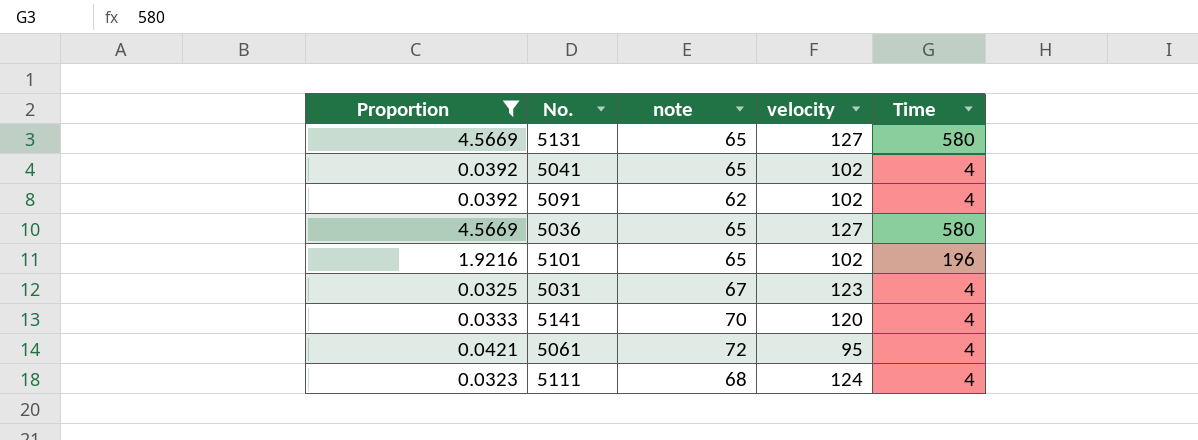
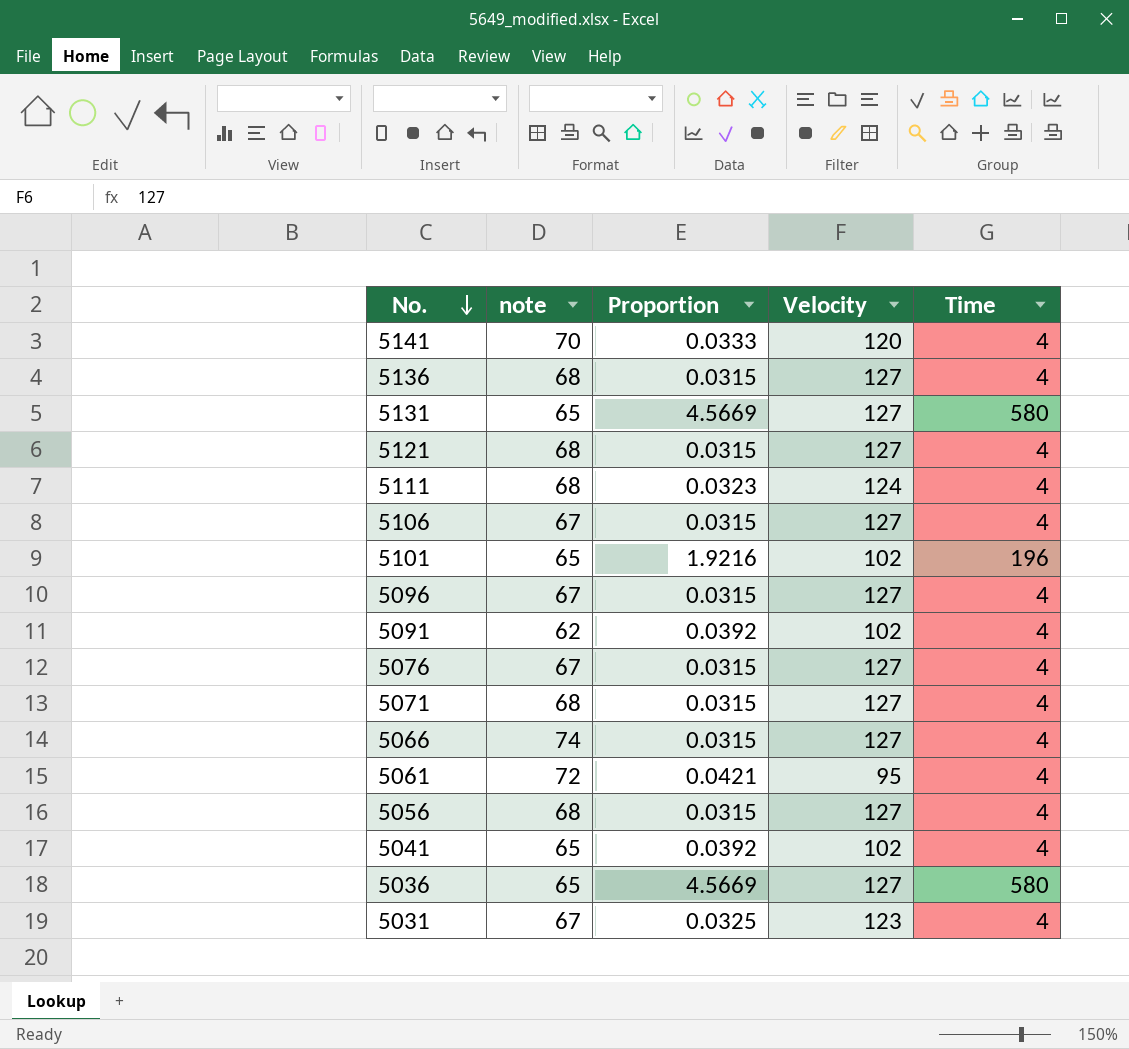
filter: Proportion != 0.0315 -> none
row order: none -> No. descending
column Proportion | position: 1 -> 3
column name: velocity -> Velocity

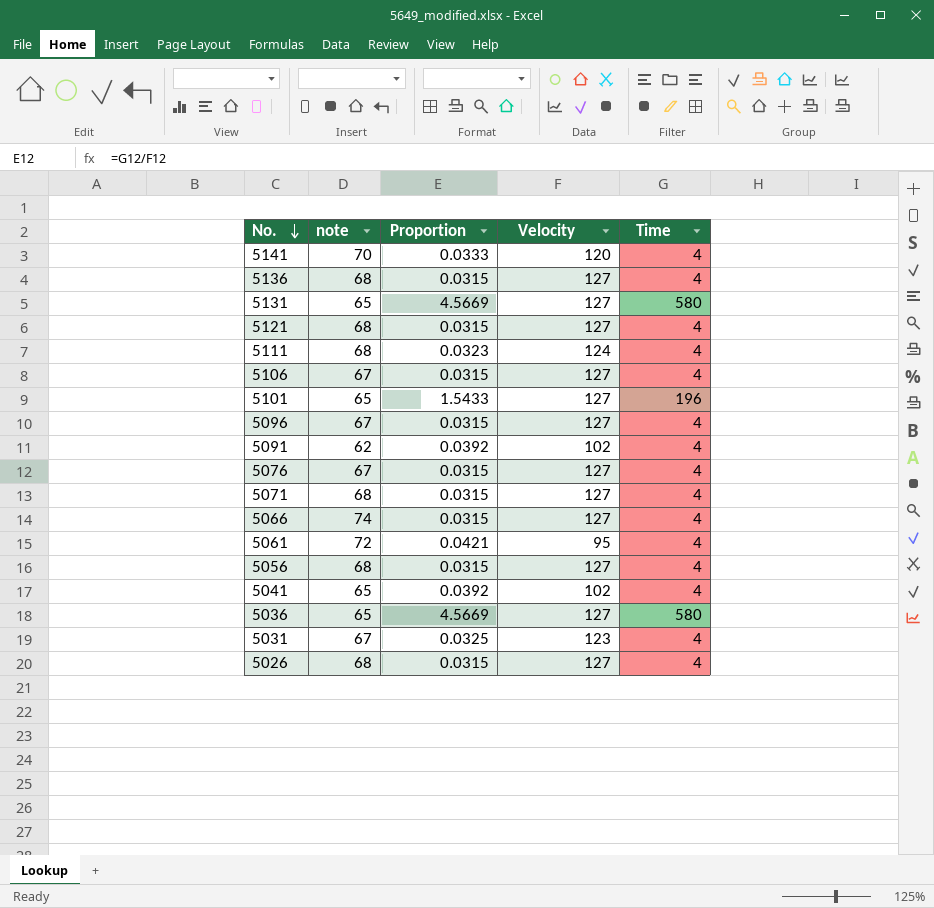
5101 | Proportion: 1.9216 -> 1.5433
5101 | Velocity: 102 -> 127
row 5026: none -> 68 | 0.0315 | 127 | 4

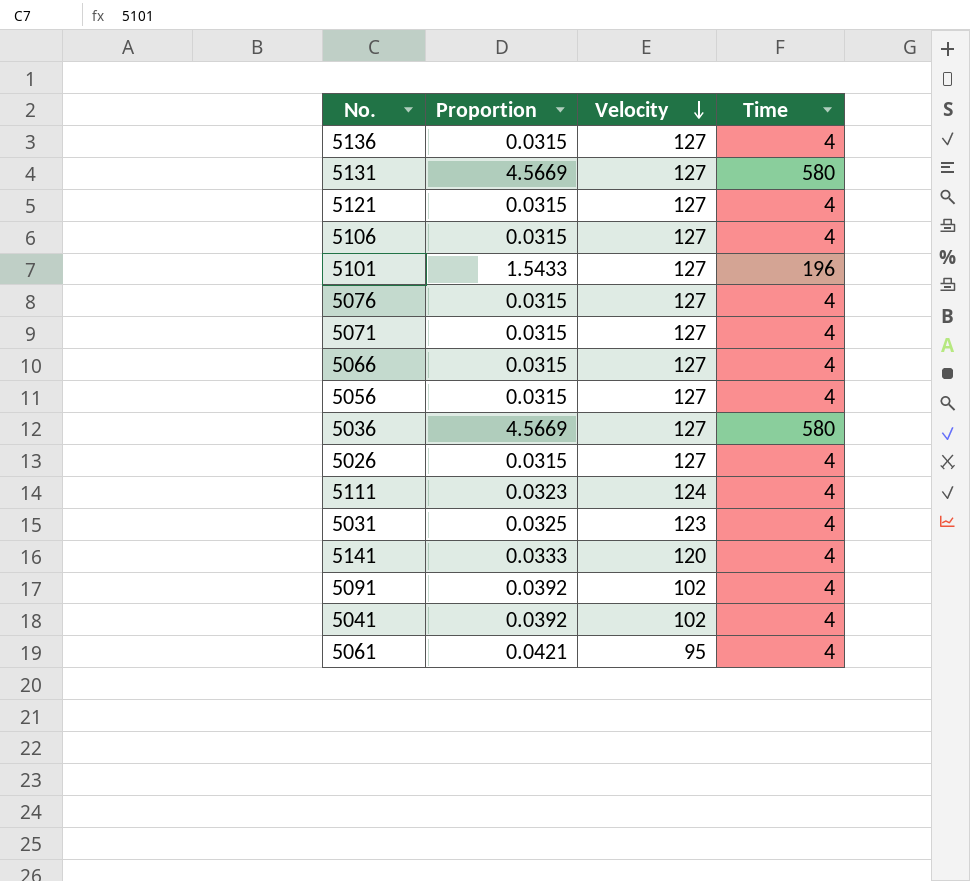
row order: No. descending -> Velocity descending
column note | position: 2 -> none
row 5096: 67 | 0.0315 | 127 | 4 -> none

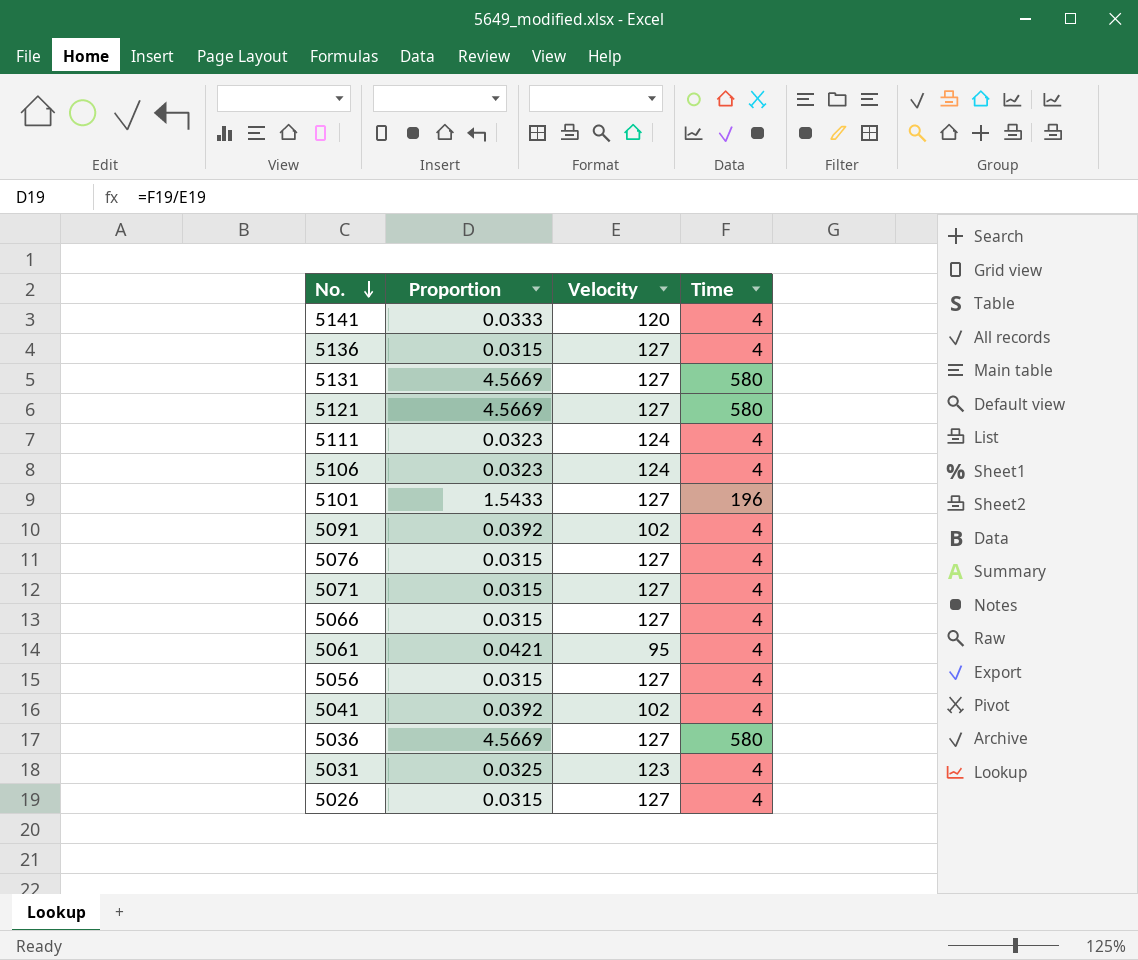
row order: Velocity descending -> No. descending
5121 | Proportion: 0.0315 -> 4.5669
5121 | Time: 4 -> 580
5106 | Proportion: 0.0315 -> 0.0323
5106 | Velocity: 127 -> 124

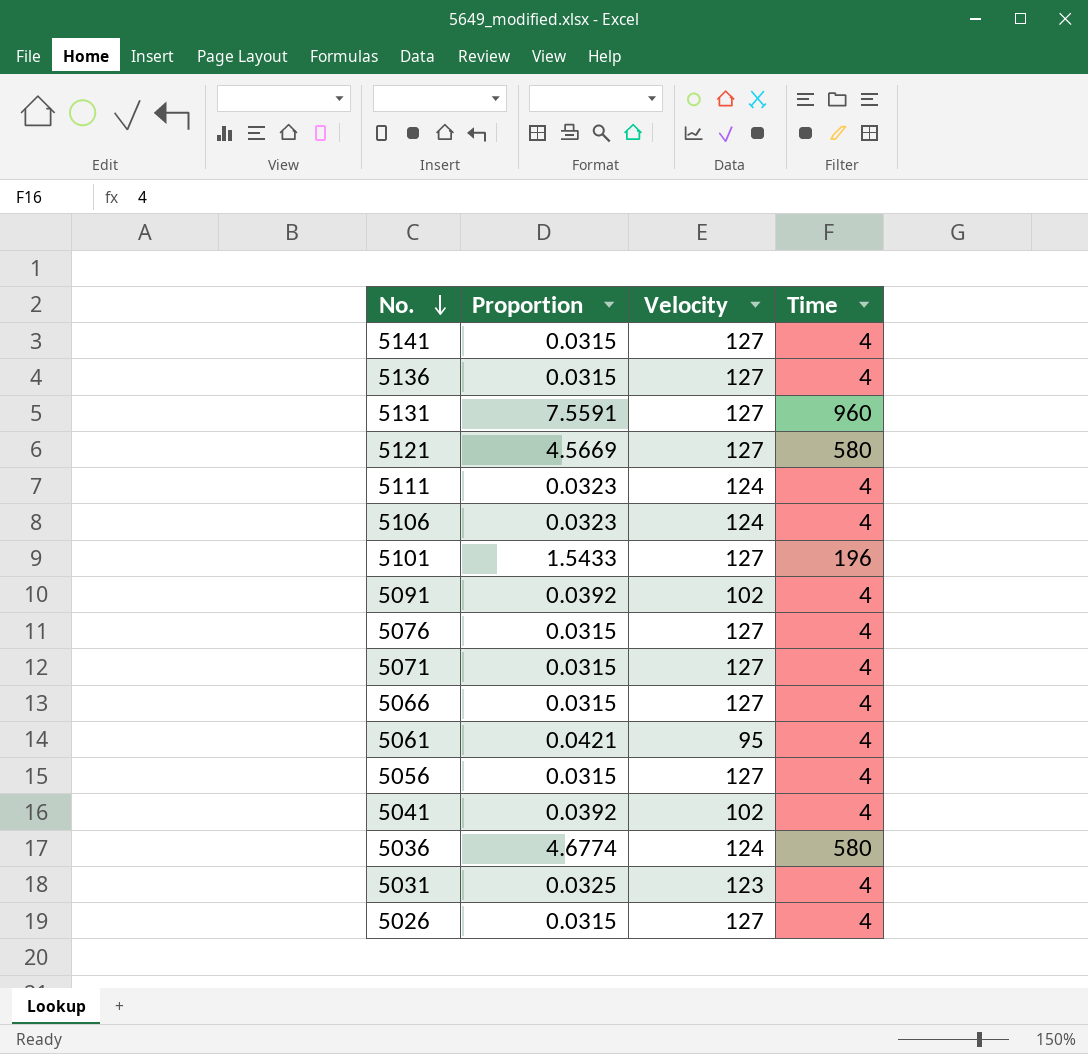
5141 | Proportion: 0.0333 -> 0.0315
5141 | Velocity: 120 -> 127
5131 | Proportion: 4.5669 -> 7.5591
5131 | Time: 580 -> 960
5036 | Proportion: 4.5669 -> 4.6774
5036 | Velocity: 127 -> 124

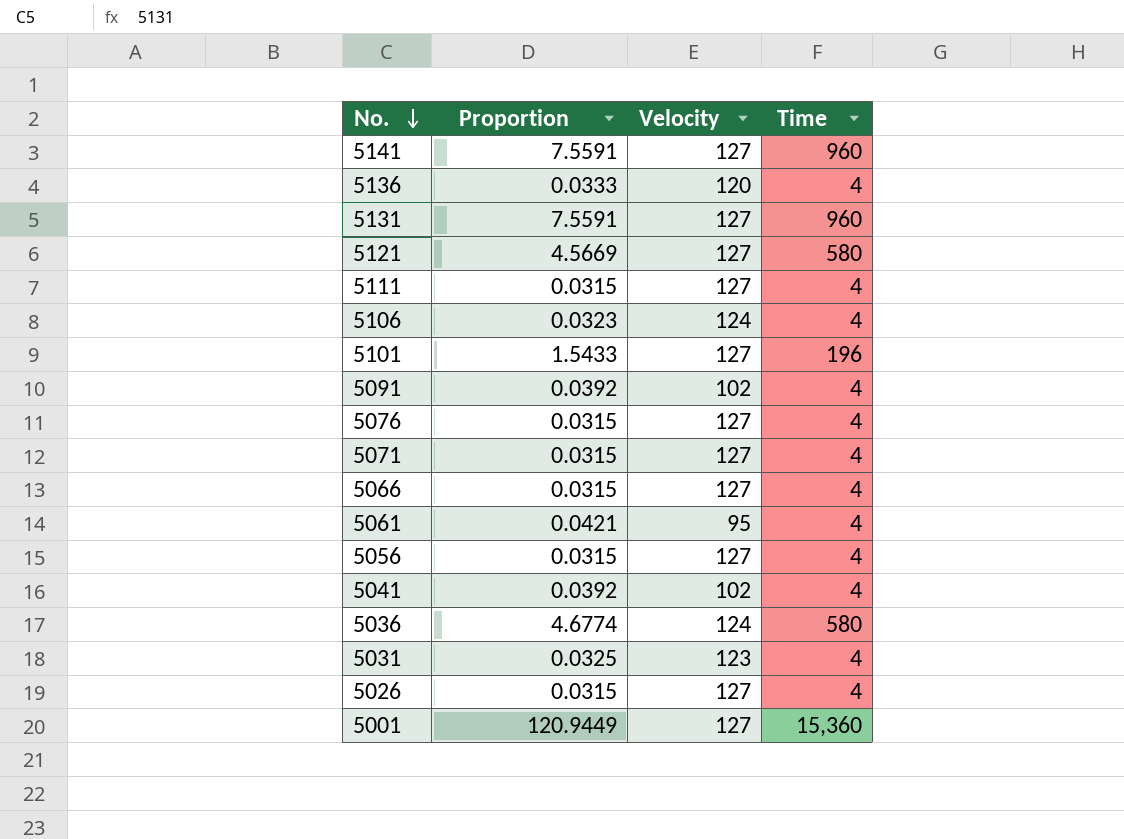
5141 | Proportion: 0.0315 -> 7.5591
5141 | Time: 4 -> 960
5136 | Proportion: 0.0315 -> 0.0333
5136 | Velocity: 127 -> 120
5111 | Proportion: 0.0323 -> 0.0315
5111 | Velocity: 124 -> 127
row 5001: none -> 120.9449 | 127 | 15,360

